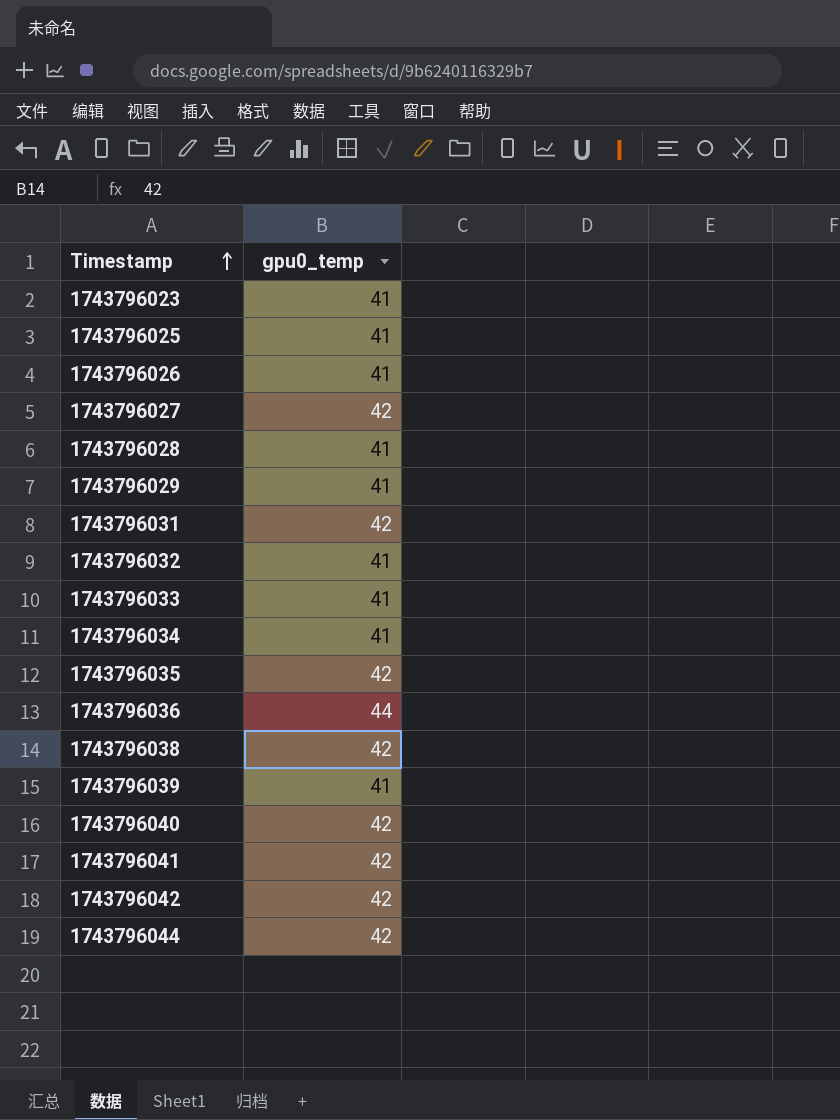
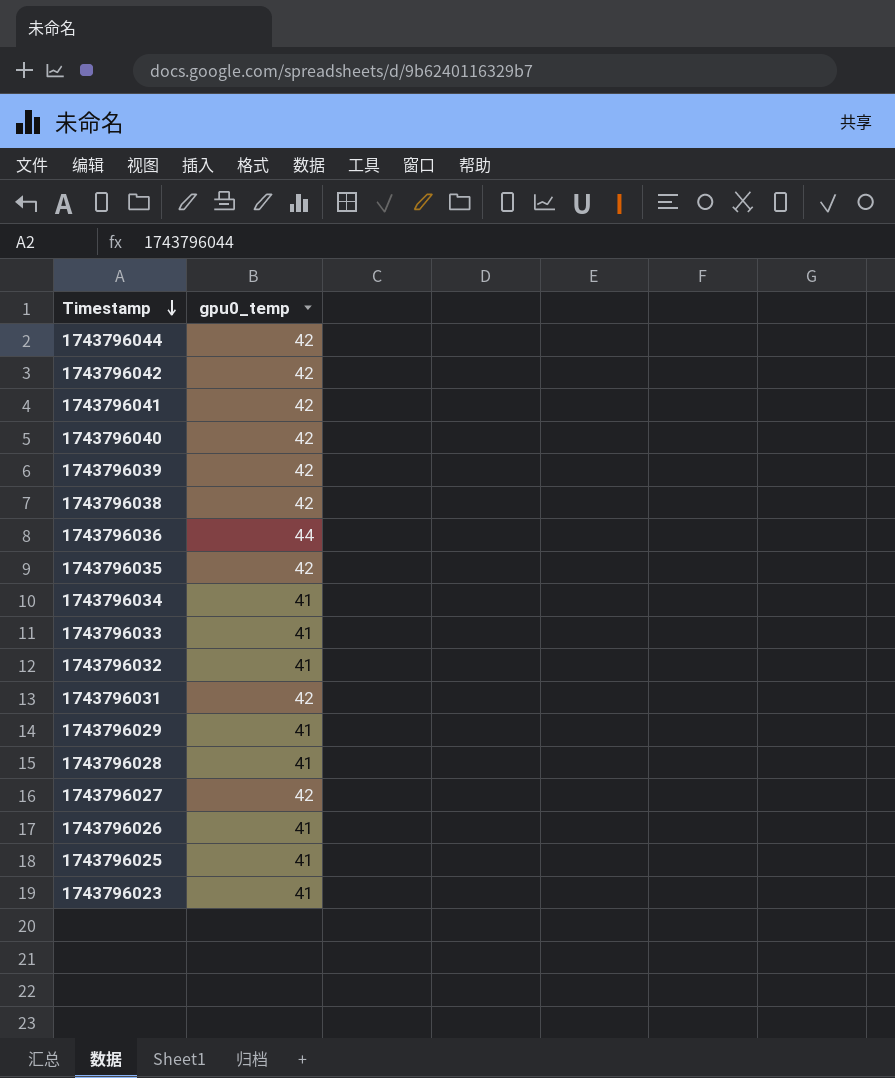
row order: Timestamp ascending -> Timestamp descending
1743796039 | gpu0_temp: 41 -> 42

